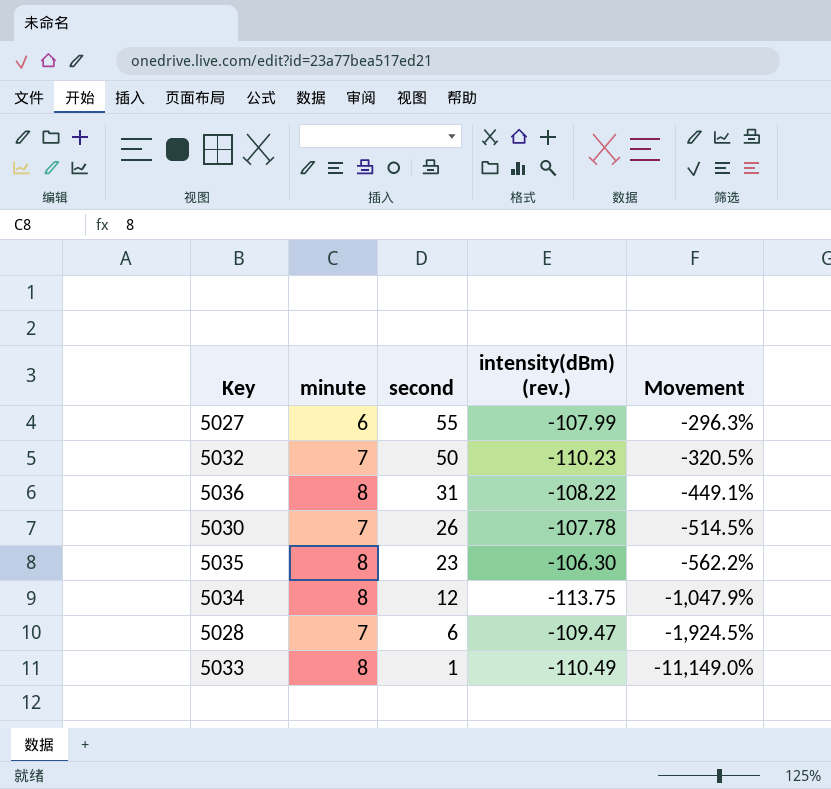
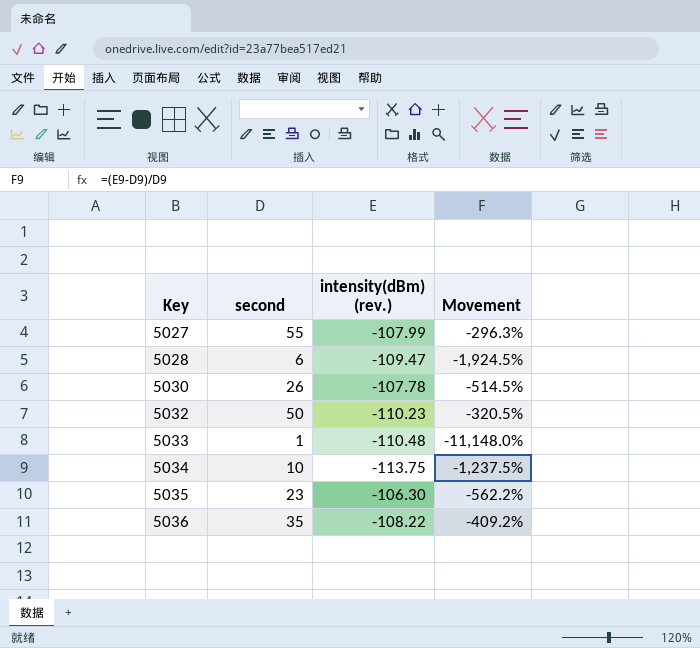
row order: second descending -> Key ascending
column minute | position: 2 -> none
5033 | intensity(dBm) (rev.): -110.49 -> -110.48
5033 | Movement: -11,149.0% -> -11,148.0%
5034 | second: 12 -> 10
5034 | Movement: -1,047.9% -> -1,237.5%
5036 | second: 31 -> 35
5036 | Movement: -449.1% -> -409.2%

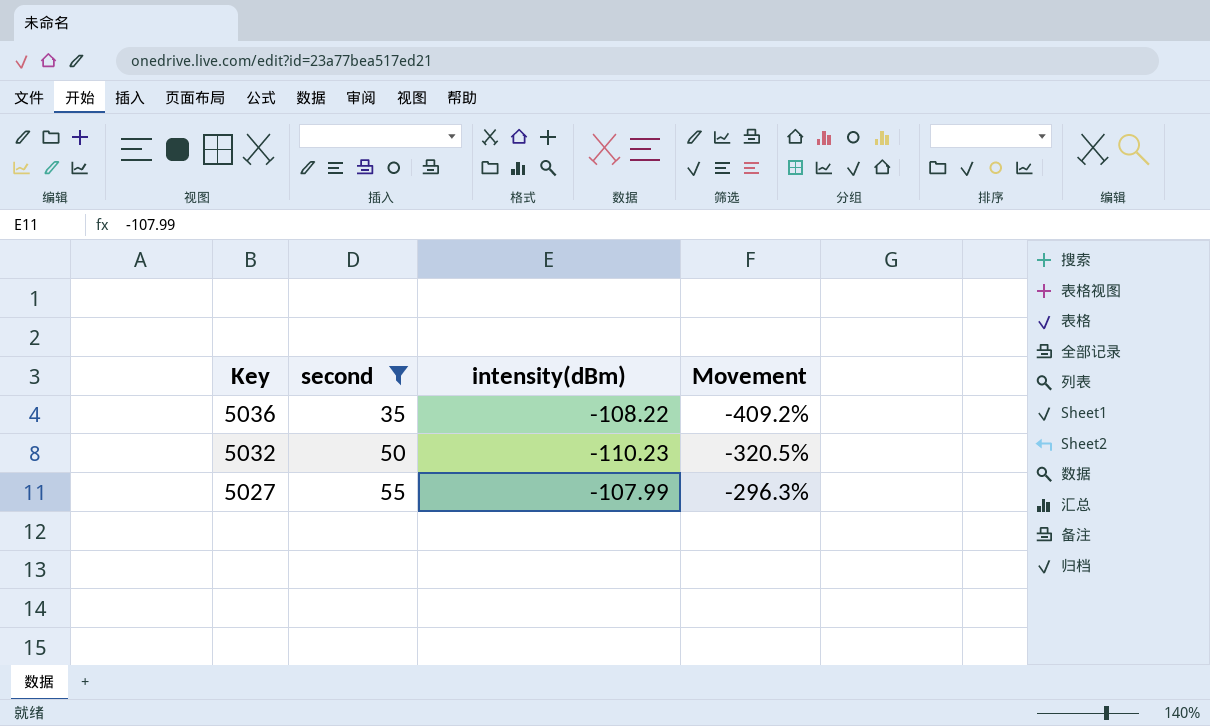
filter: none -> second >= 35
row order: Key ascending -> Key descending
column name: intensity(dBm) (rev.) -> intensity(dBm)

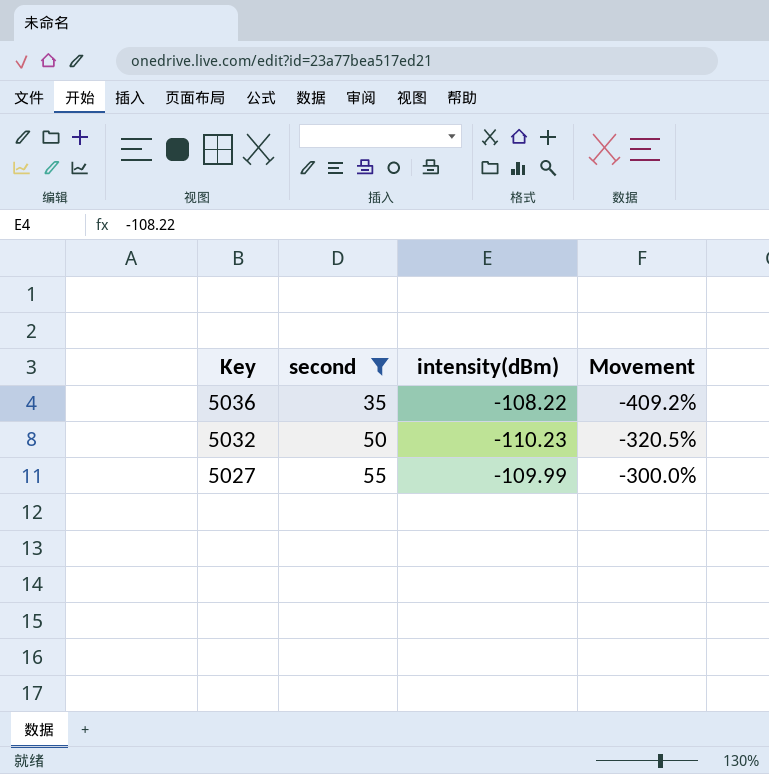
5027 | intensity(dBm): -107.99 -> -109.99
5027 | Movement: -296.3% -> -300.0%

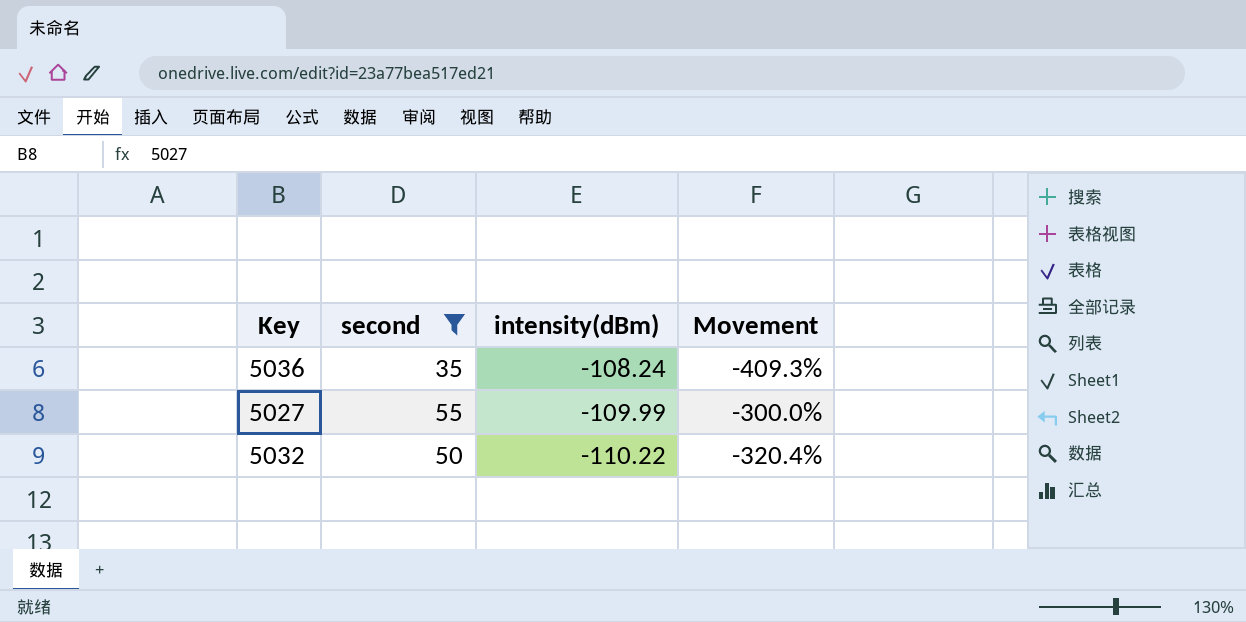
row order: Key descending -> intensity(dBm) descending
5036 | intensity(dBm): -108.22 -> -108.24
5036 | Movement: -409.2% -> -409.3%
5032 | intensity(dBm): -110.23 -> -110.22
5032 | Movement: -320.5% -> -320.4%

